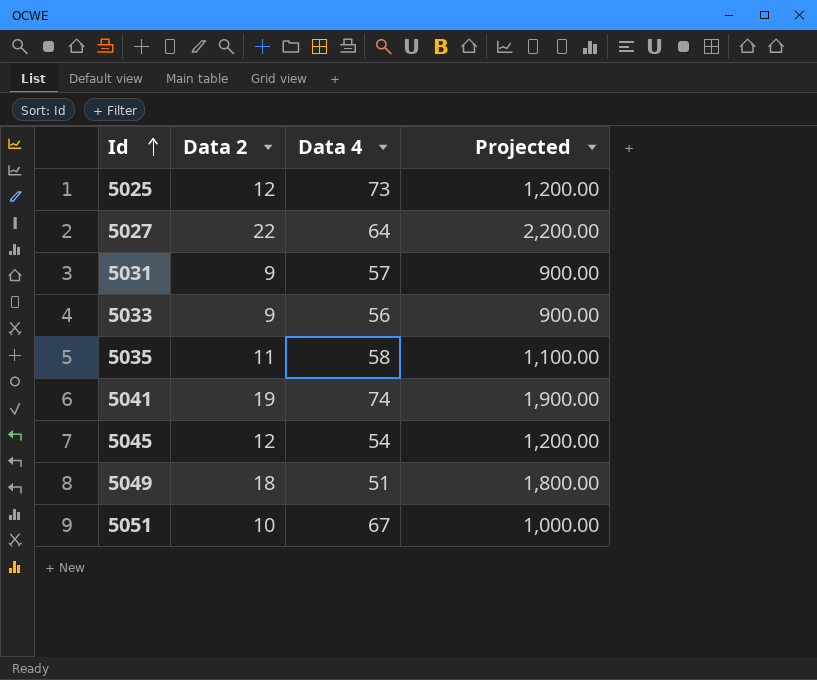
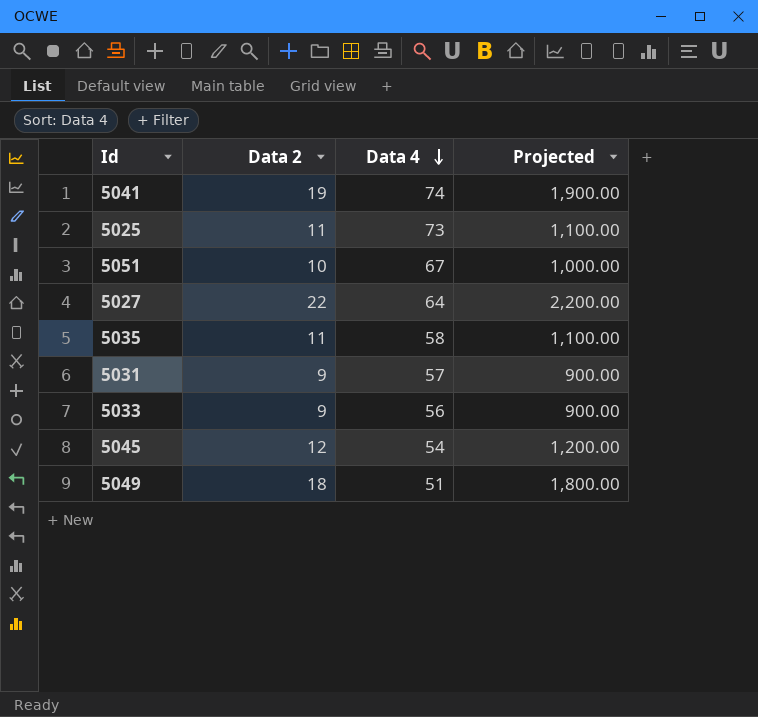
row order: Id ascending -> Data 4 descending
5025 | Data 2: 12 -> 11
5025 | Projected: 1,200.00 -> 1,100.00

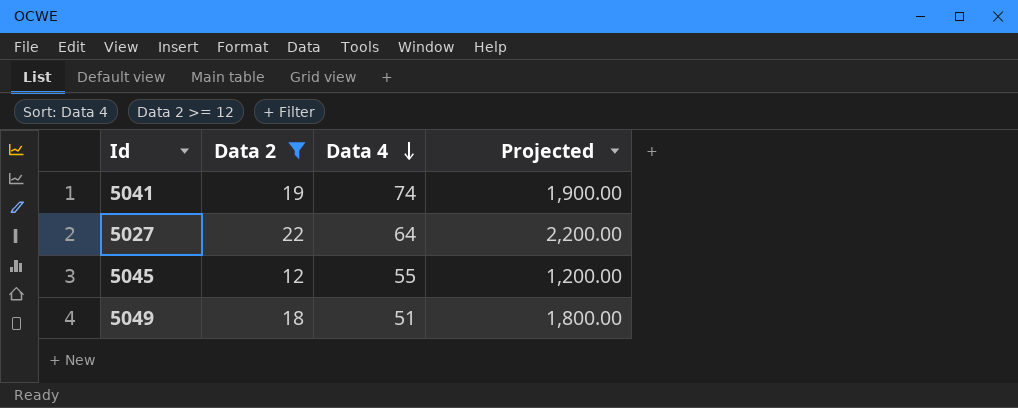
filter: none -> Data 2 >= 12
5045 | Data 4: 54 -> 55

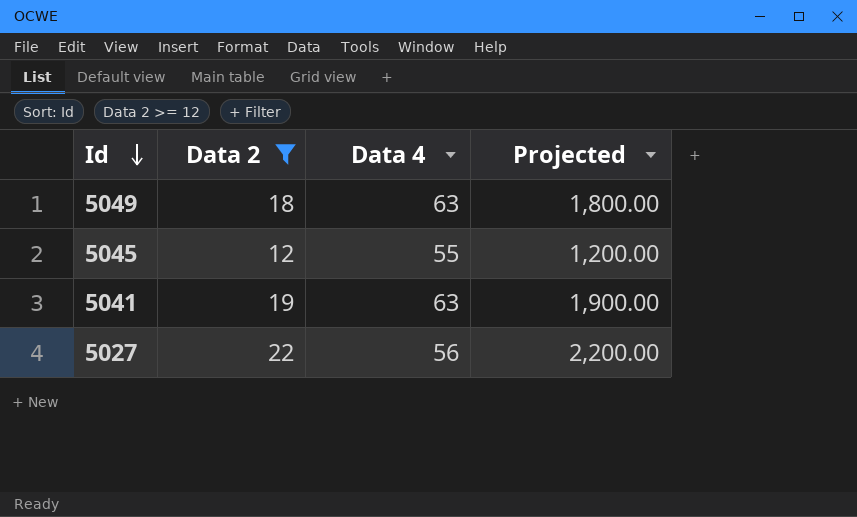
row order: Data 4 descending -> Id descending
5049 | Data 4: 51 -> 63
5041 | Data 4: 74 -> 63
5027 | Data 4: 64 -> 56

